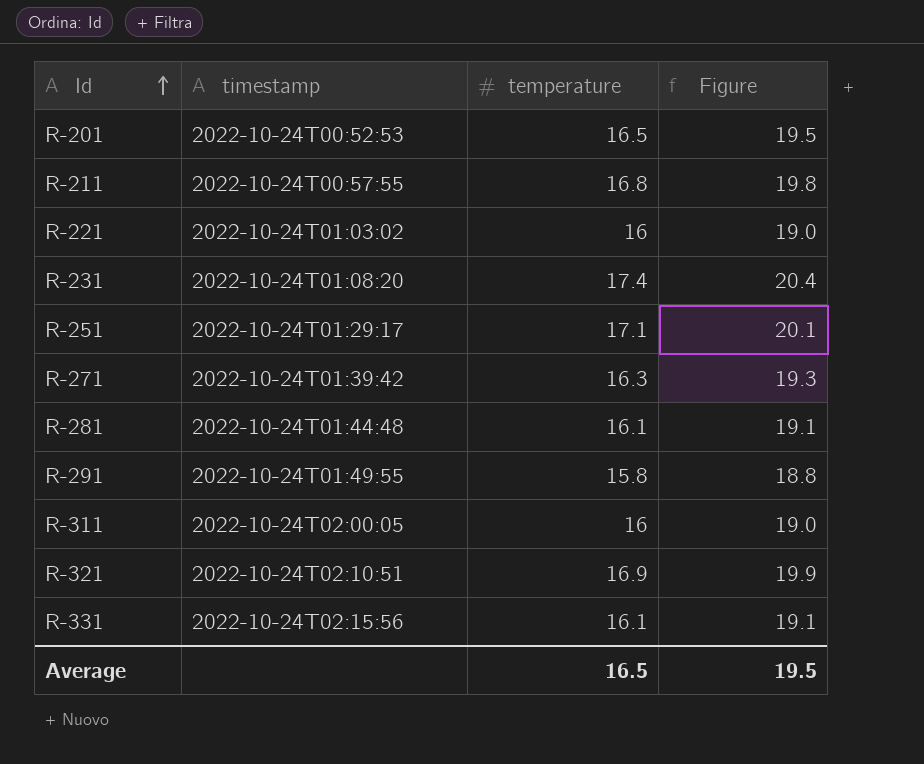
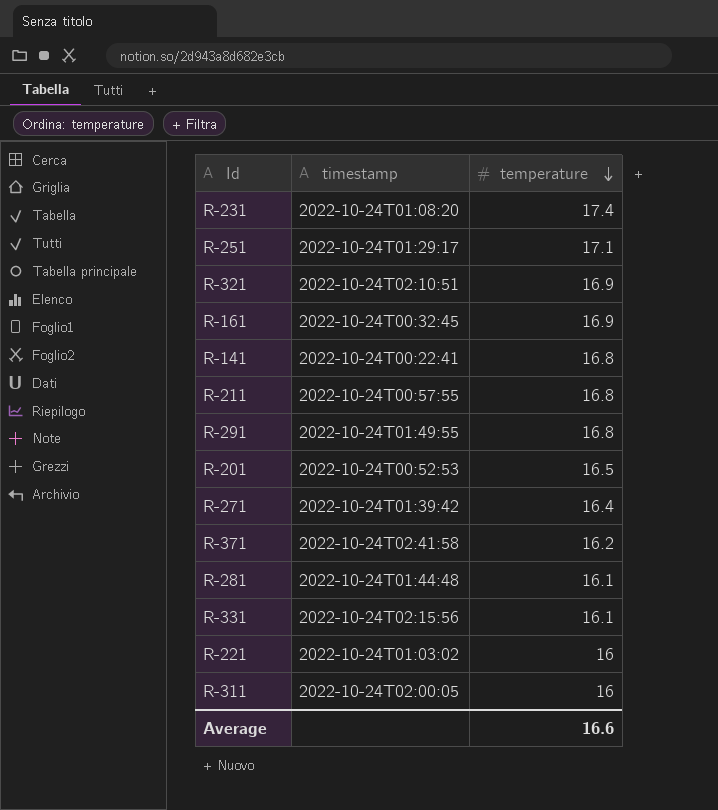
row order: Id ascending -> temperature descending
column Figure | formula: [temperature] + 3 -> none
row R-161: none -> 2022-10-24T00:32:45 | 16.9
row R-141: none -> 2022-10-24T00:22:41 | 16.8
R-291 | temperature: 15.8 -> 16.8
R-271 | temperature: 16.3 -> 16.4
row R-371: none -> 2022-10-24T02:41:58 | 16.2
Average | temperature: 16.5 -> 16.6

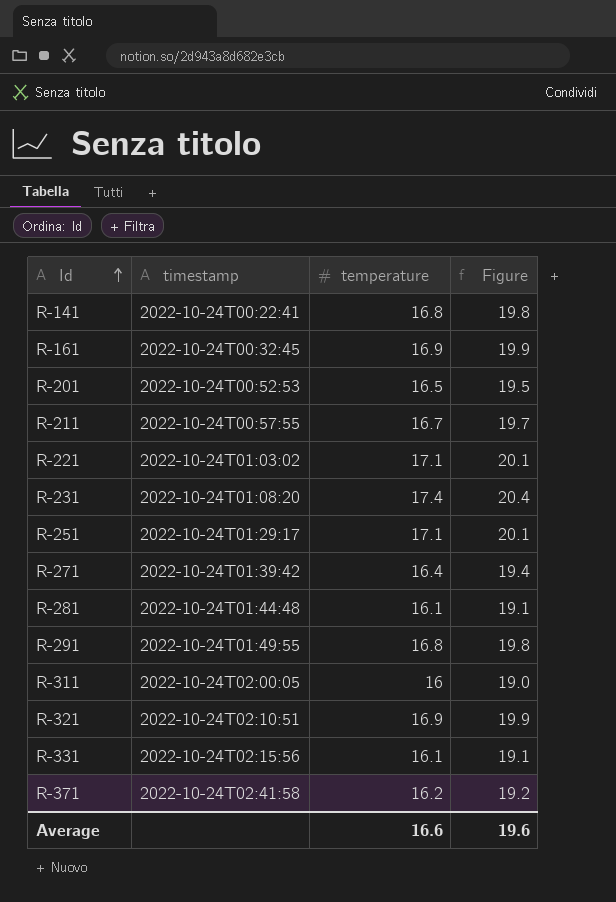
row order: temperature descending -> Id ascending
column Figure | formula: none -> [temperature] + 3
R-211 | temperature: 16.8 -> 16.7
R-221 | temperature: 16 -> 17.1

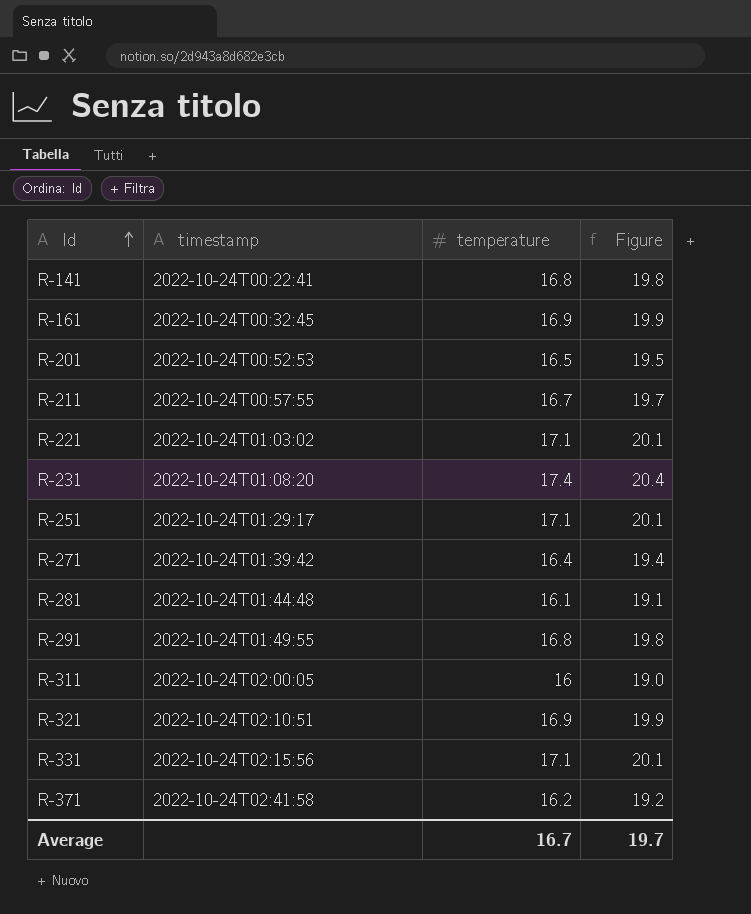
R-331 | temperature: 16.1 -> 17.1
R-331 | Figure: 19.1 -> 20.1
Average | temperature: 16.6 -> 16.7
Average | Figure: 19.6 -> 19.7

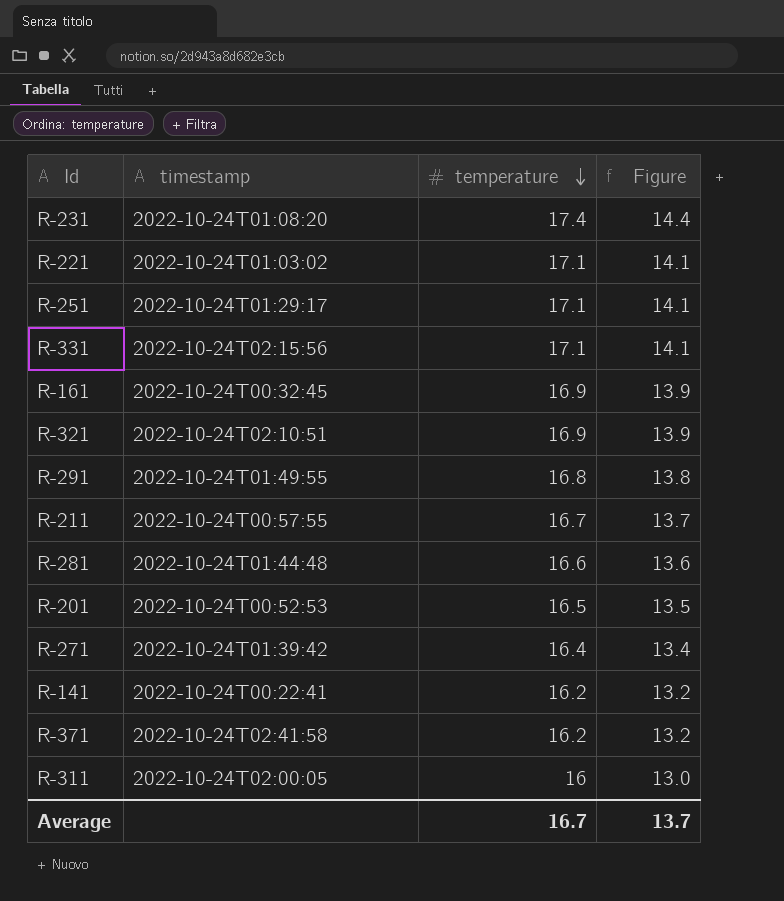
row order: Id ascending -> temperature descending
column Figure | formula: [temperature] + 3 -> [temperature] - 3
R-281 | temperature: 16.1 -> 16.6
R-141 | temperature: 16.8 -> 16.2
Average | Figure: 19.7 -> 13.7

